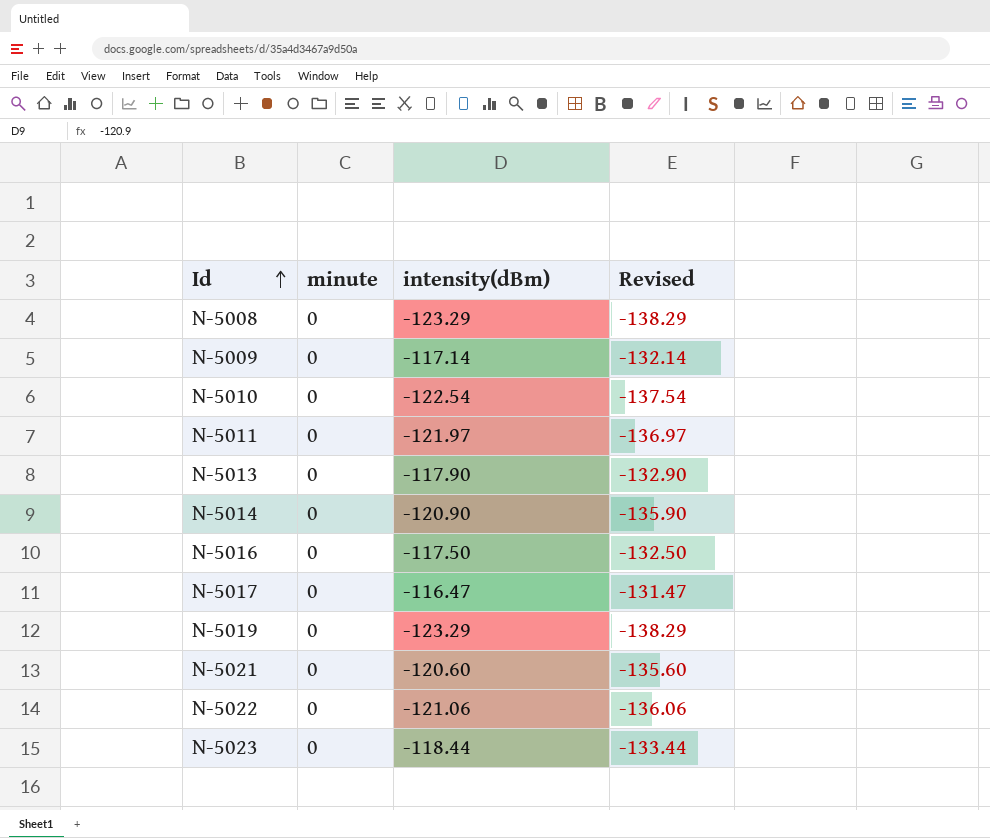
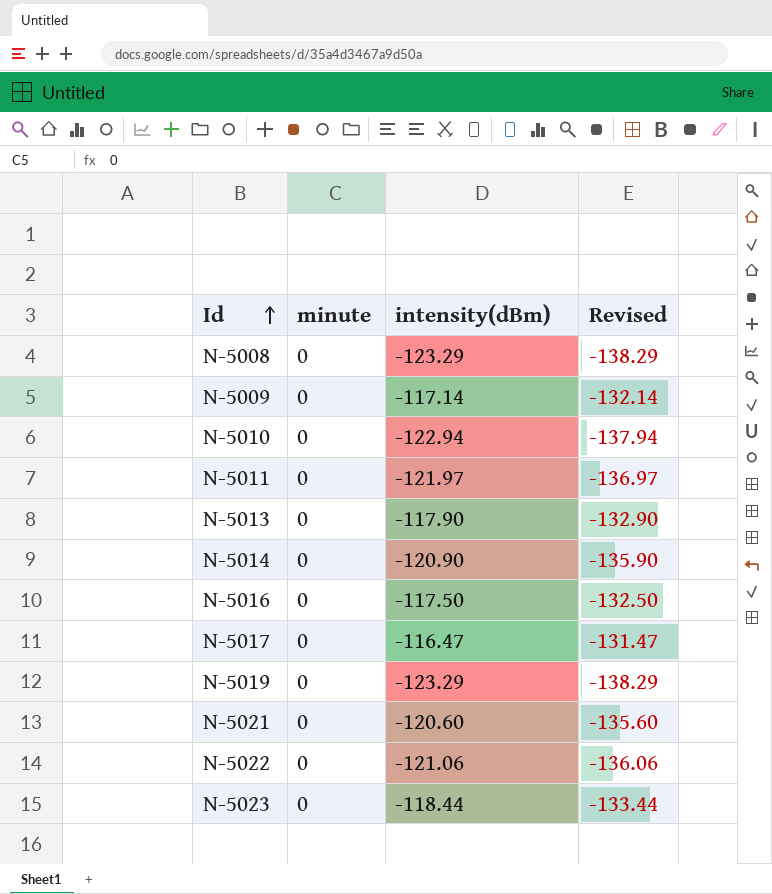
N-5010 | intensity(dBm): -122.54 -> -122.94
N-5010 | Revised: -137.54 -> -137.94

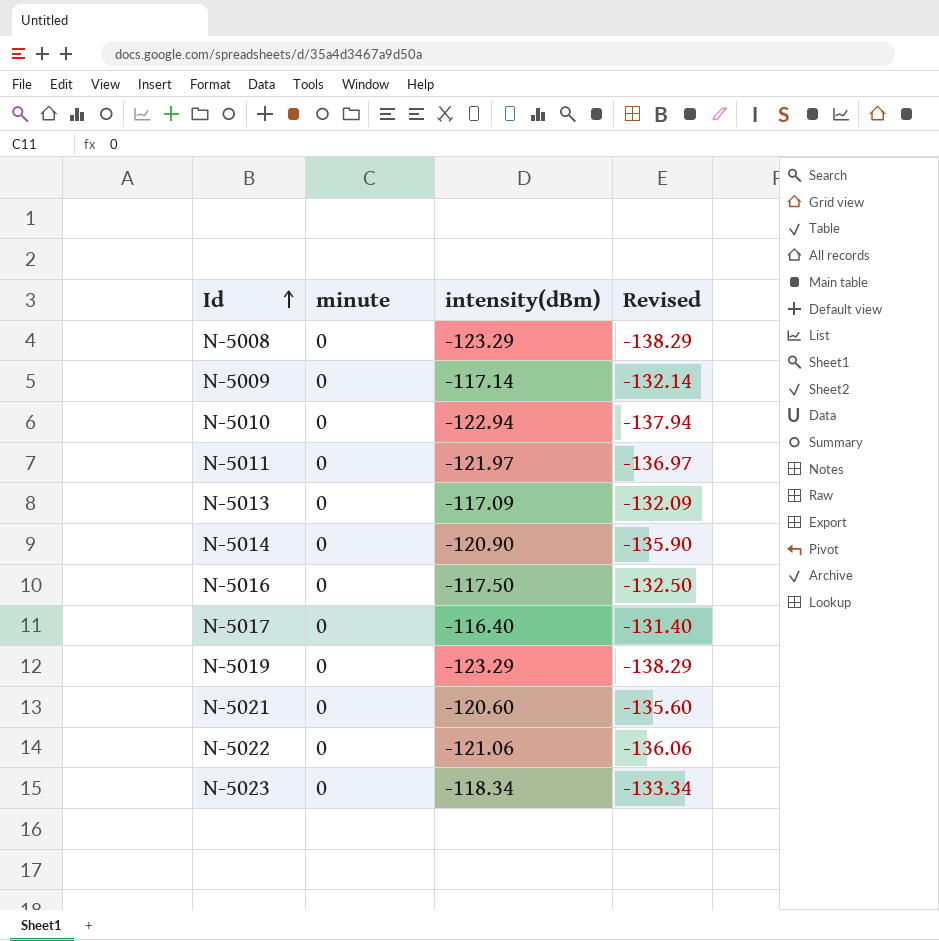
N-5013 | intensity(dBm): -117.90 -> -117.09
N-5013 | Revised: -132.90 -> -132.09
N-5017 | intensity(dBm): -116.47 -> -116.40
N-5017 | Revised: -131.47 -> -131.40
N-5023 | intensity(dBm): -118.44 -> -118.34
N-5023 | Revised: -133.44 -> -133.34

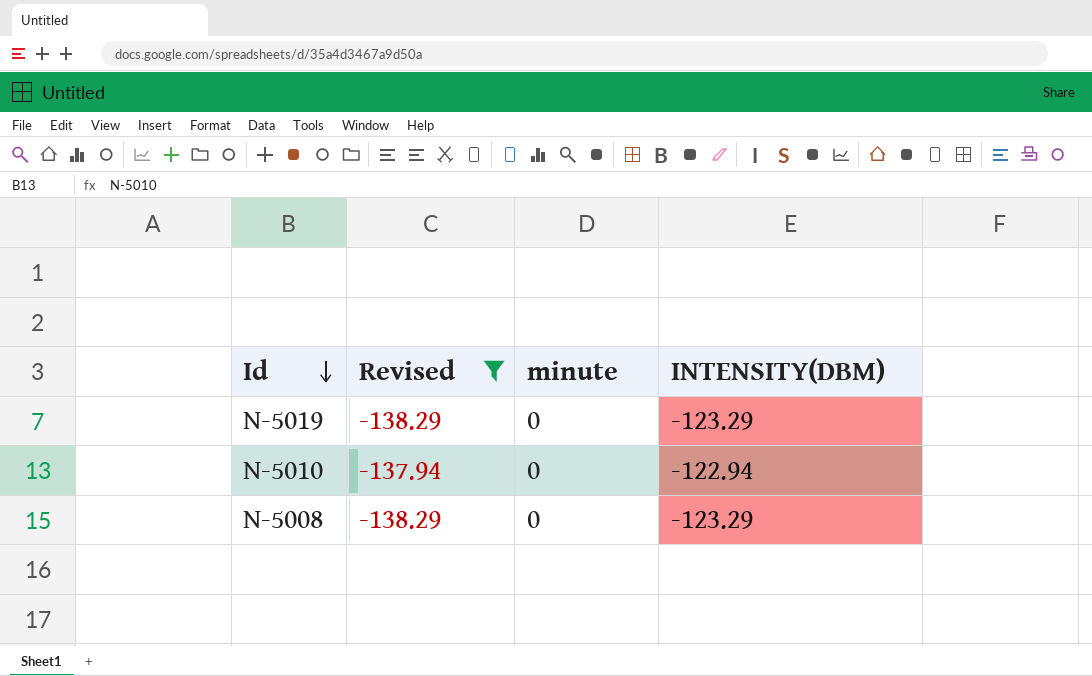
filter: none -> Revised <= -137.94
row order: Id ascending -> Id descending
column Revised | position: 4 -> 2
column name: intensity(dBm) -> INTENSITY(DBM)

